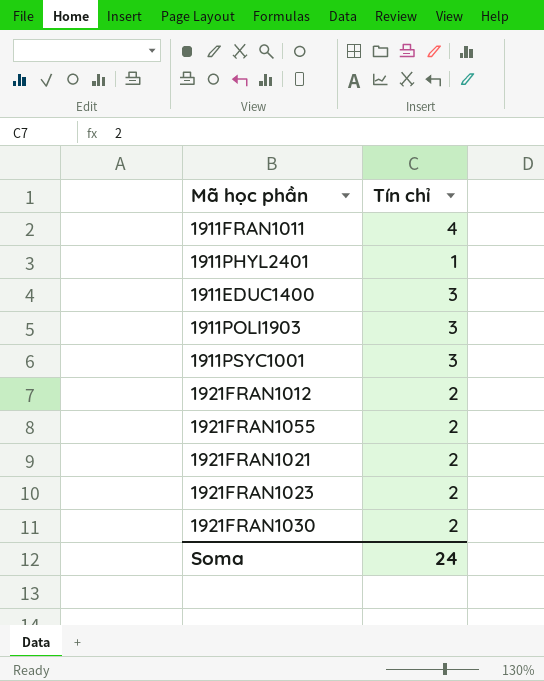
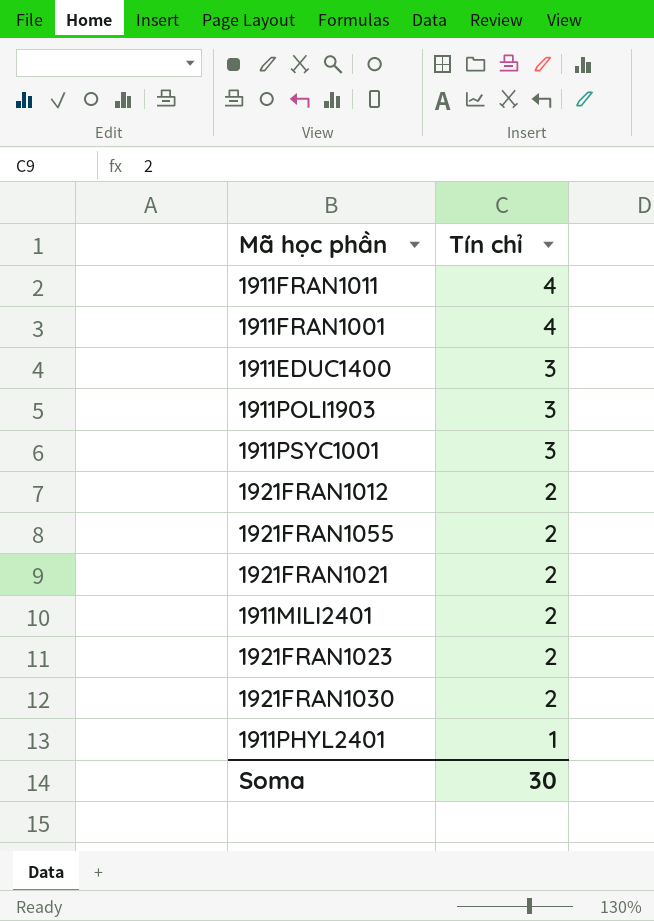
row order: none -> Tín chỉ descending
row 1911FRAN1001: none -> 4
row 1911MILI2401: none -> 2
Soma | Tín chỉ: 24 -> 30

